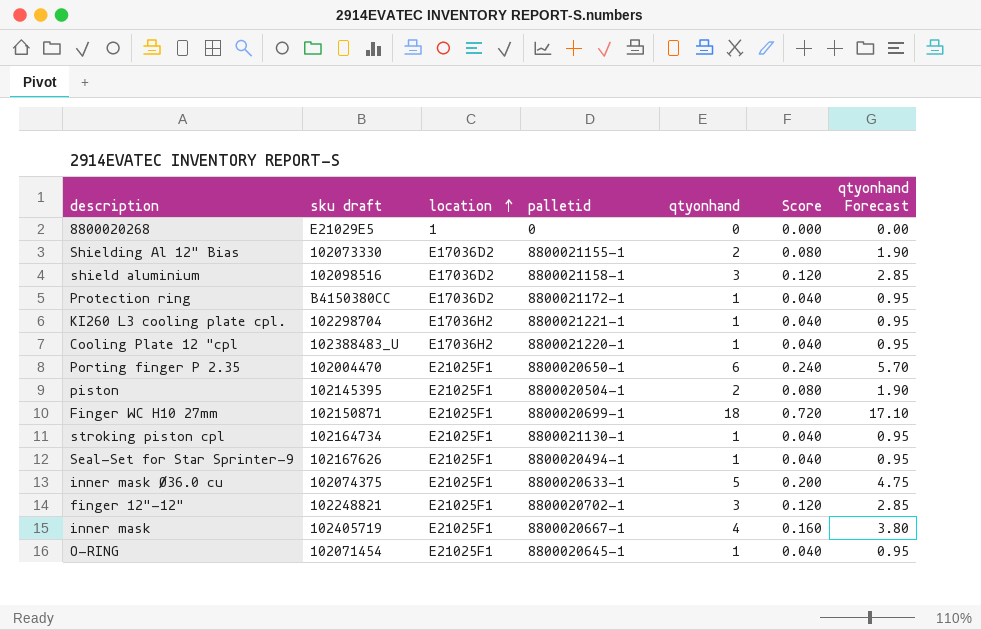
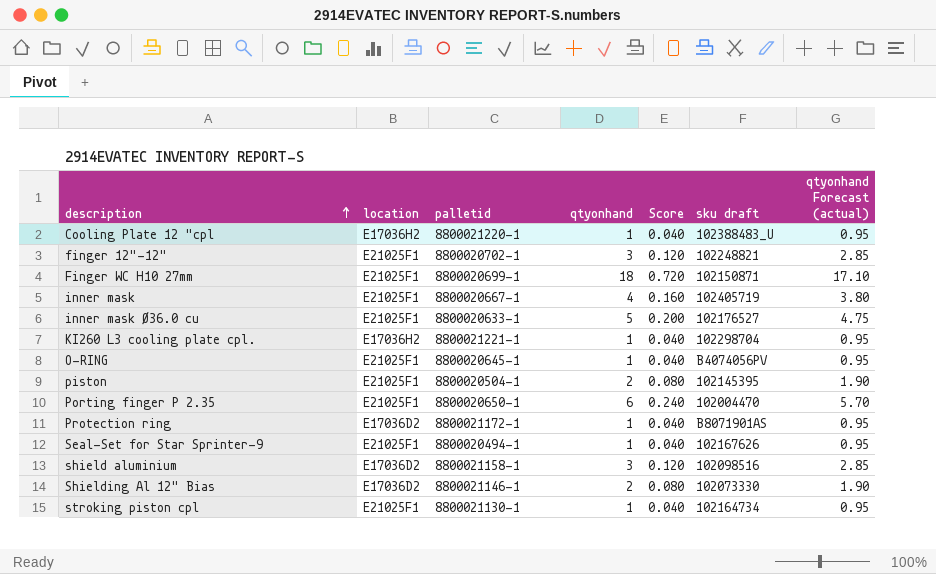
row order: location ascending -> description ascending
column sku draft | position: 2 -> 6
column name: qtyonhand Forecast -> qtyonhand Forecast (actual)
row 8800020268: E21029E5 | 1 | 0 | 0 | 0.000 | 0.00 -> none
inner mask Ø36.0 cu | sku draft: 102074375 -> 102176527
O-RING | sku draft: 102071454 -> B4074056PV
Protection ring | sku draft: B4150380CC -> B8071901AS
Shielding Al 12" Bias | palletid: 8800021155-1 -> 8800021146-1

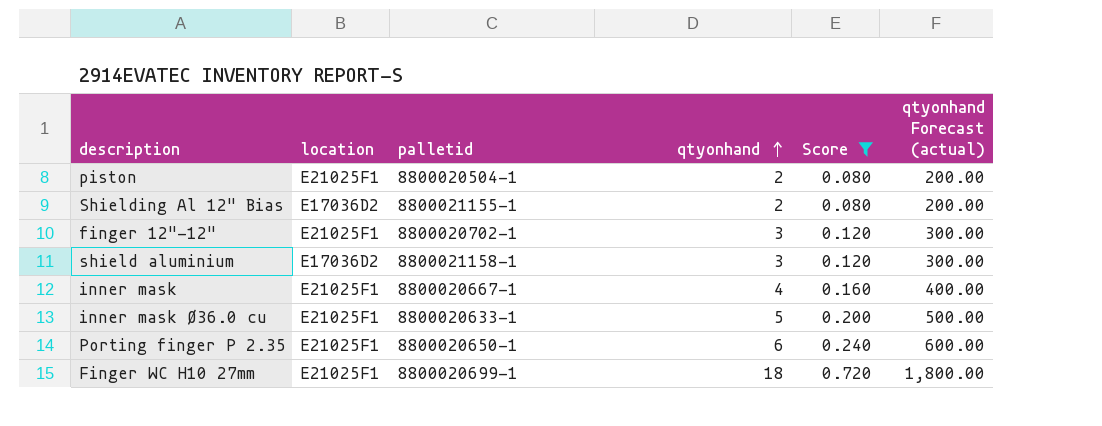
filter: none -> Score != 0.040
row order: description ascending -> qtyonhand ascending
column sku draft | position: 6 -> none
column qtyonhand Forecast (actual) | formula: [qtyonhand] * 0.95 -> [qtyonhand] * 100
Shielding Al 12" Bias | palletid: 8800021146-1 -> 8800021155-1

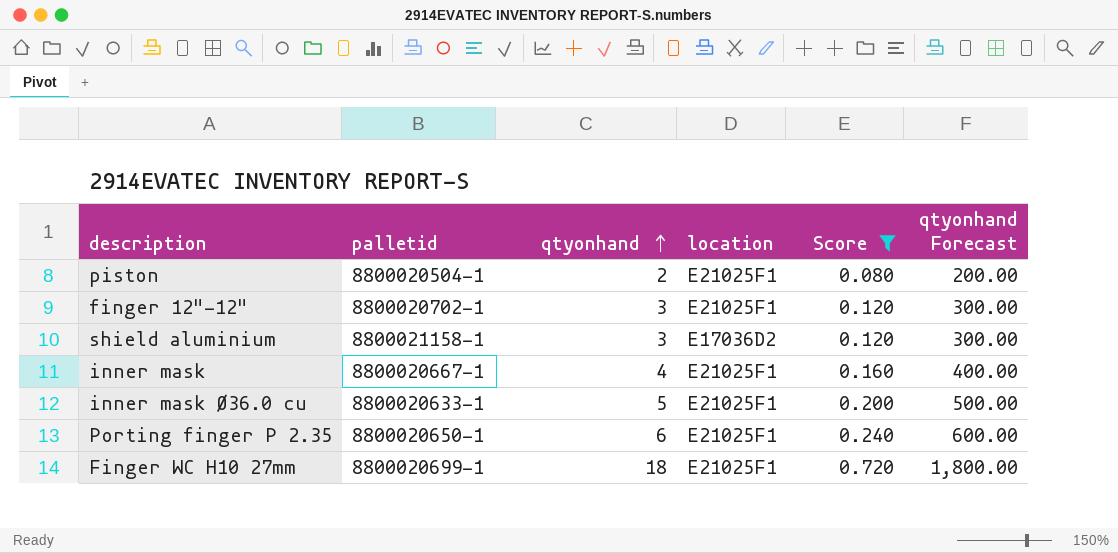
column location | position: 2 -> 4
column name: qtyonhand Forecast (actual) -> qtyonhand Forecast
row Shielding Al 12" Bias: E17036D2 | 8800021155-1 | 2 | 0.080 | 200.00 -> none

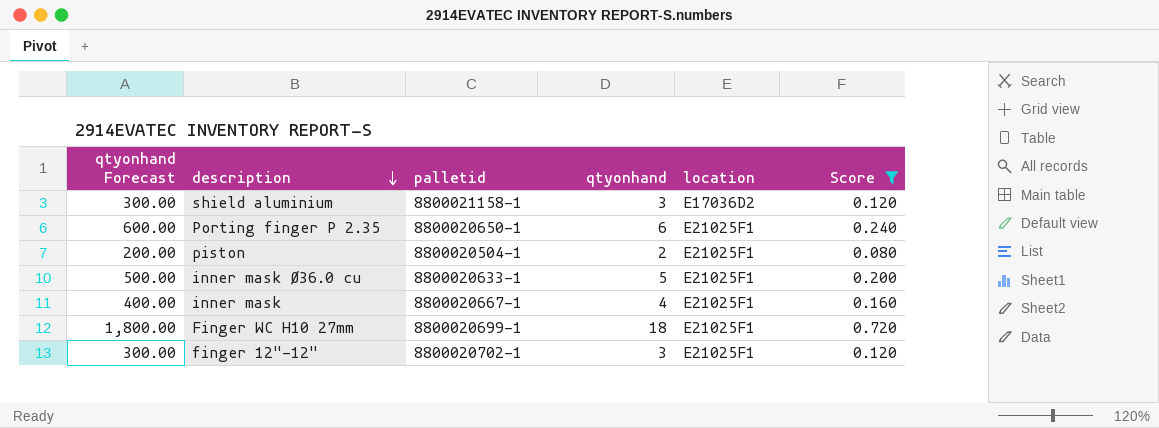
row order: qtyonhand ascending -> description descending
column qtyonhand Forecast | position: 6 -> 1

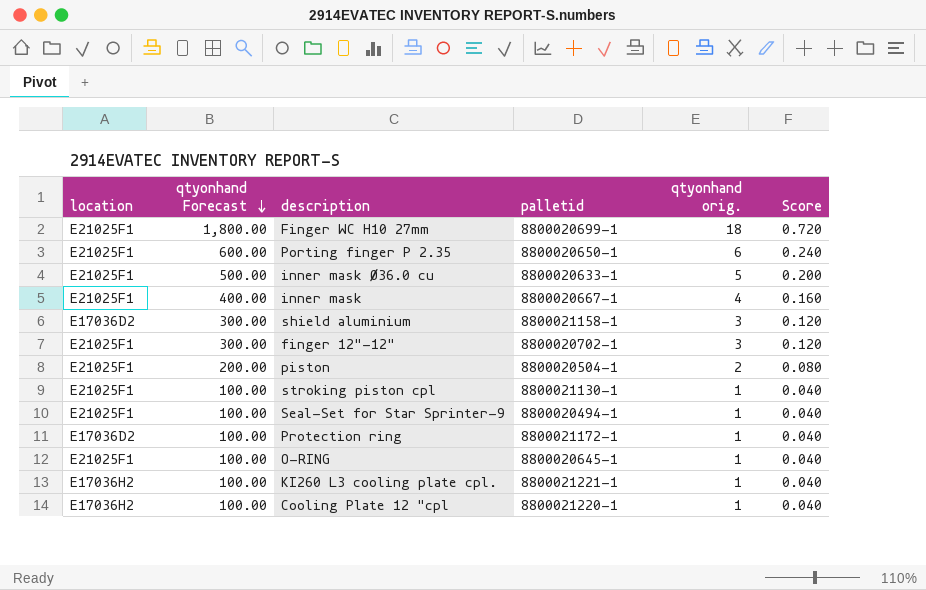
filter: Score != 0.040 -> none
row order: description descending -> qtyonhand Forecast descending
column location | position: 5 -> 1
column name: qtyonhand -> qtyonhand orig.

